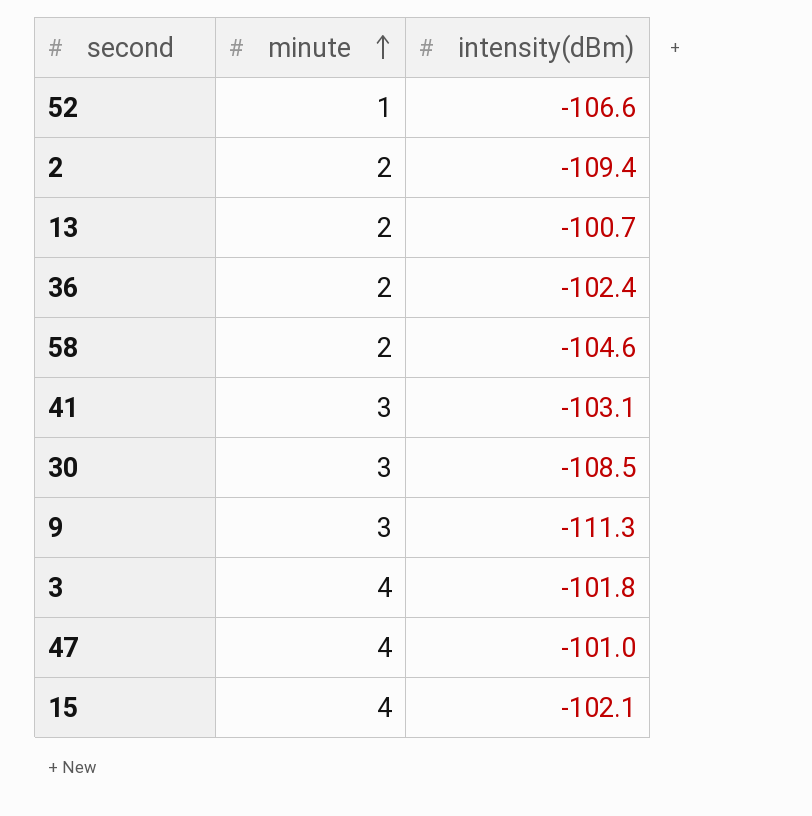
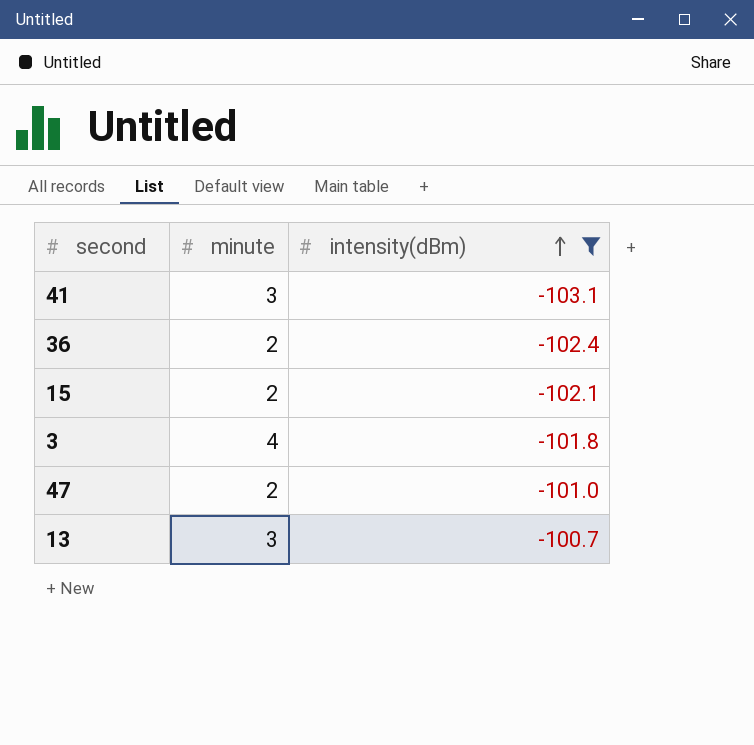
filter: none -> intensity(dBm) >= -103.1
row order: minute ascending -> intensity(dBm) ascending
15 | minute: 4 -> 2
47 | minute: 4 -> 2
13 | minute: 2 -> 3

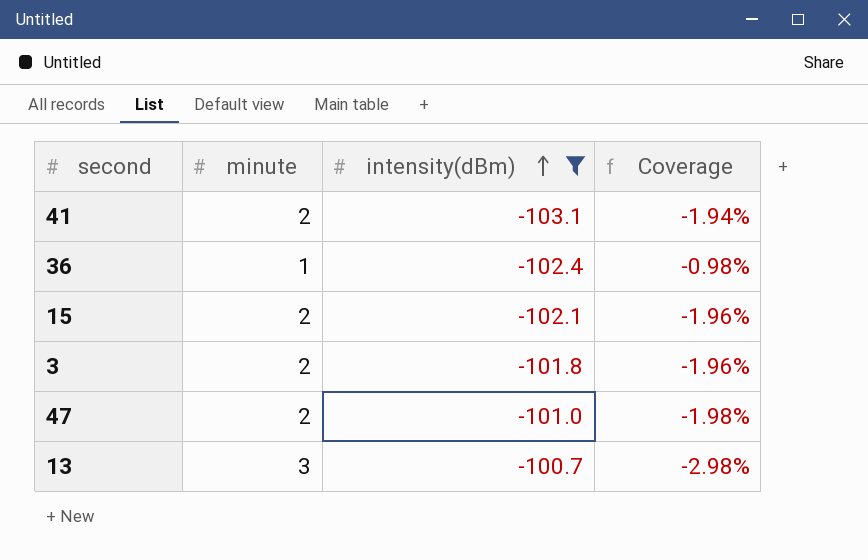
column Coverage | formula: none -> [minute] / [intensity(dBm)]
41 | minute: 3 -> 2
36 | minute: 2 -> 1
3 | minute: 4 -> 2

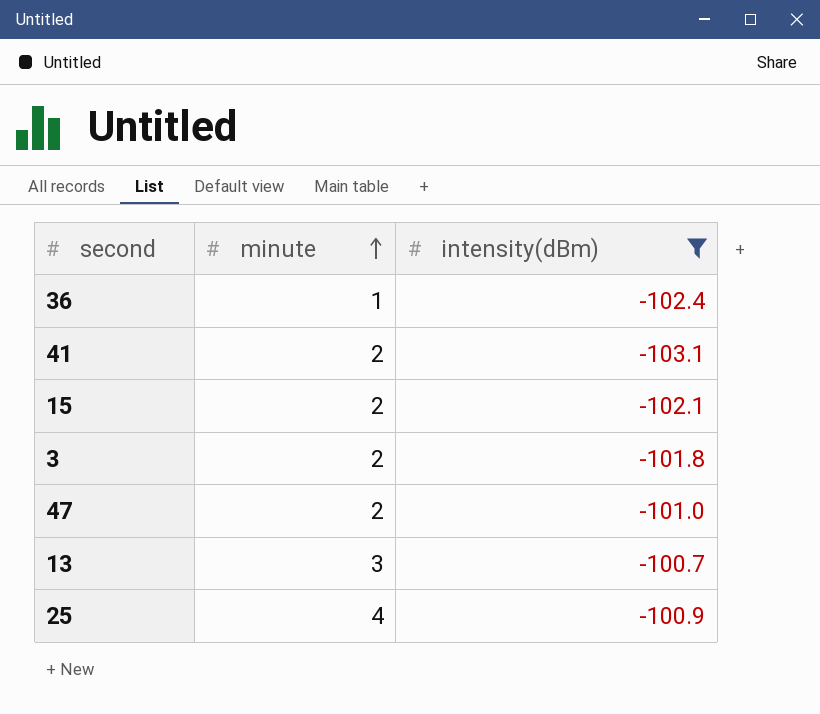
row order: intensity(dBm) ascending -> minute ascending
column Coverage | formula: [minute] / [intensity(dBm)] -> none
row 25: none -> 4 | -100.9

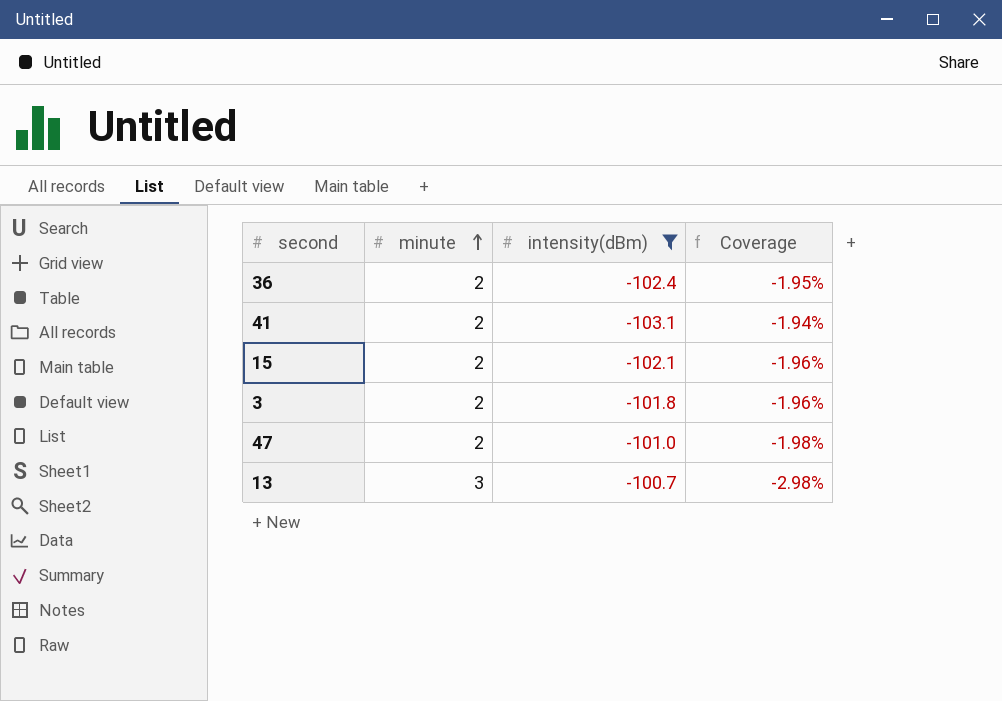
column Coverage | formula: none -> [minute] / [intensity(dBm)]
row 25: 4 | -100.9 -> none
36 | minute: 1 -> 2

